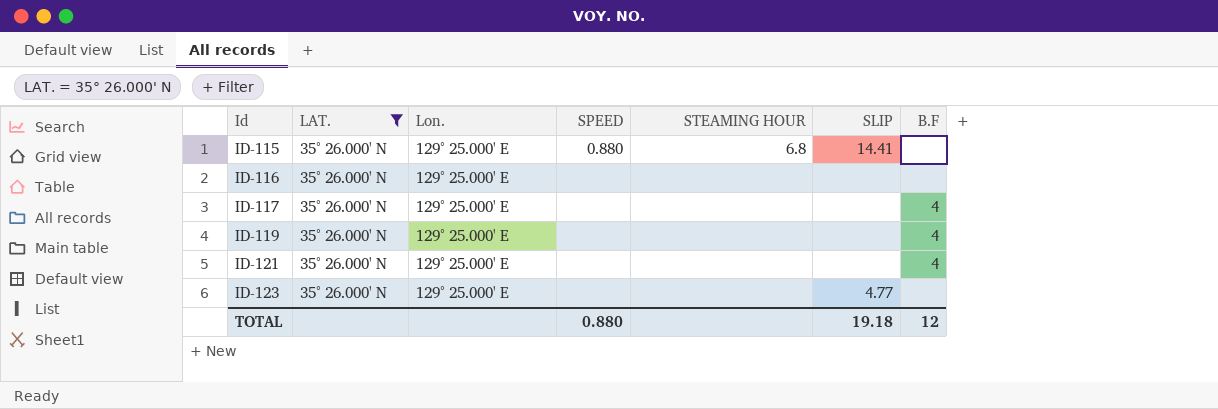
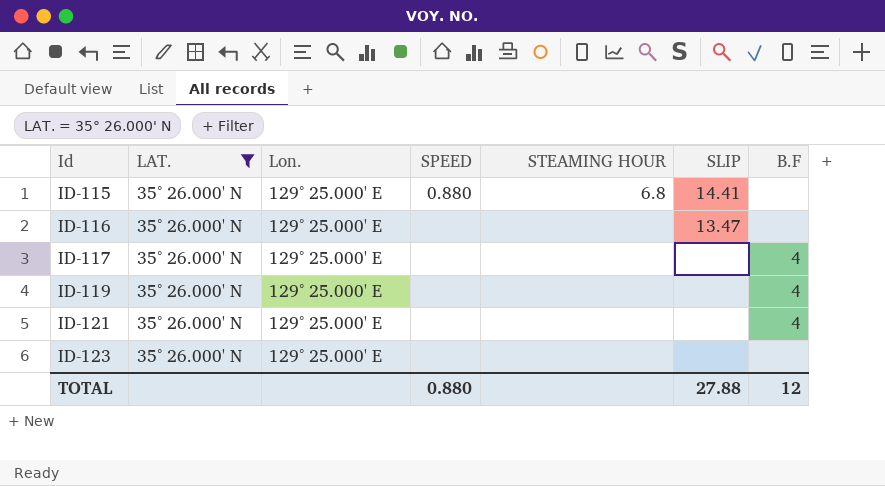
ID-116 | SLIP: none -> 13.47
ID-123 | SLIP: 4.77 -> none
TOTAL | SLIP: 19.18 -> 27.88

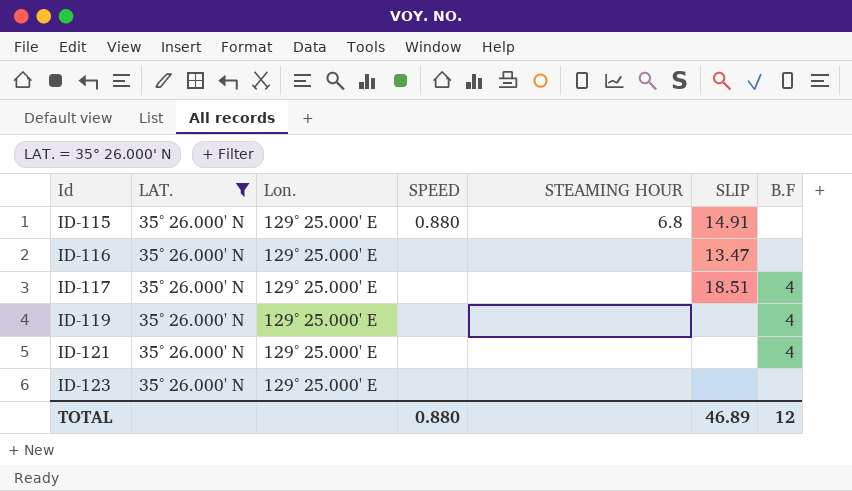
ID-115 | SLIP: 14.41 -> 14.91
ID-117 | SLIP: none -> 18.51
TOTAL | SLIP: 27.88 -> 46.89

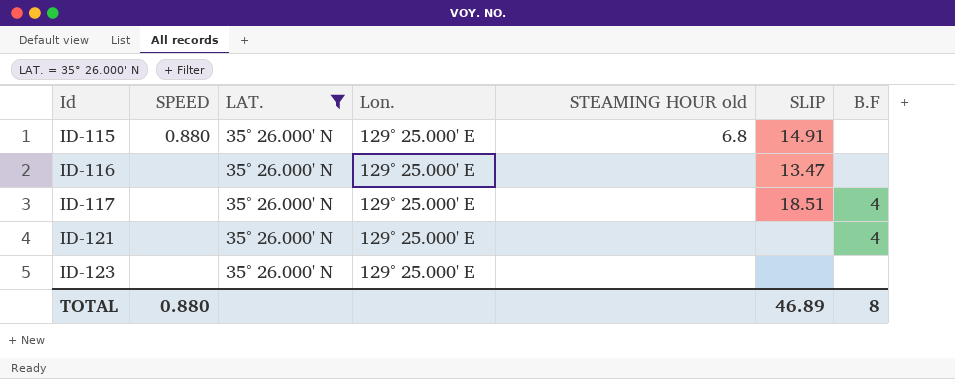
column SPEED | position: 4 -> 2
column name: STEAMING HOUR -> STEAMING HOUR old
row ID-119: 35° 26.000' N | 129° 25.000' E | none | none | none | 4 -> none
TOTAL | B.F: 12 -> 8

